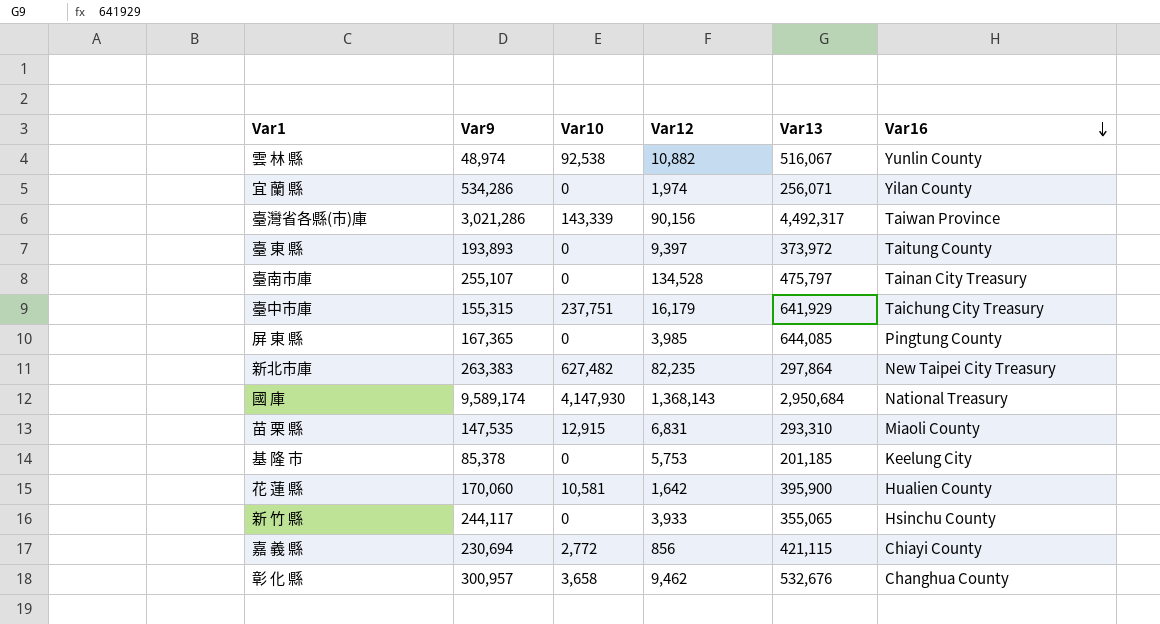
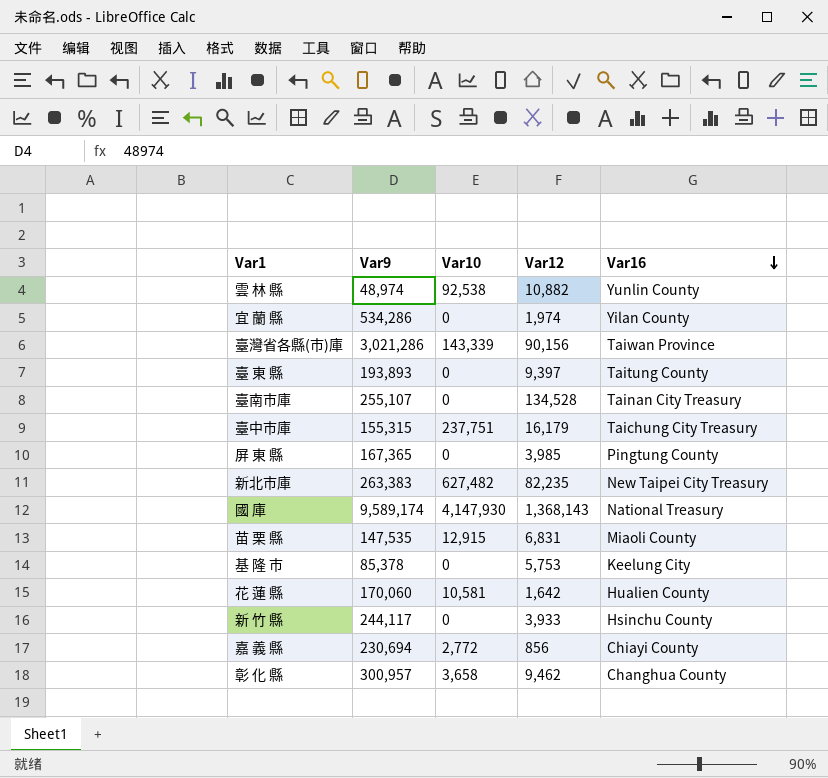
column Var13 | position: 5 -> none

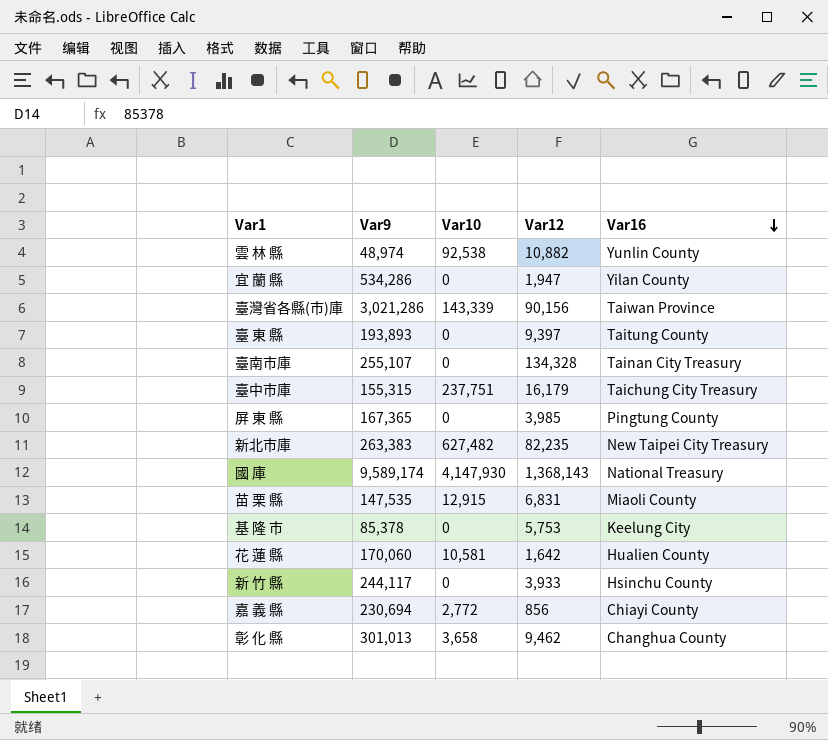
宜 蘭 縣 | Var12: 1,974 -> 1,947
臺南市庫 | Var12: 134,528 -> 134,328
彰 化 縣 | Var9: 300,957 -> 301,013

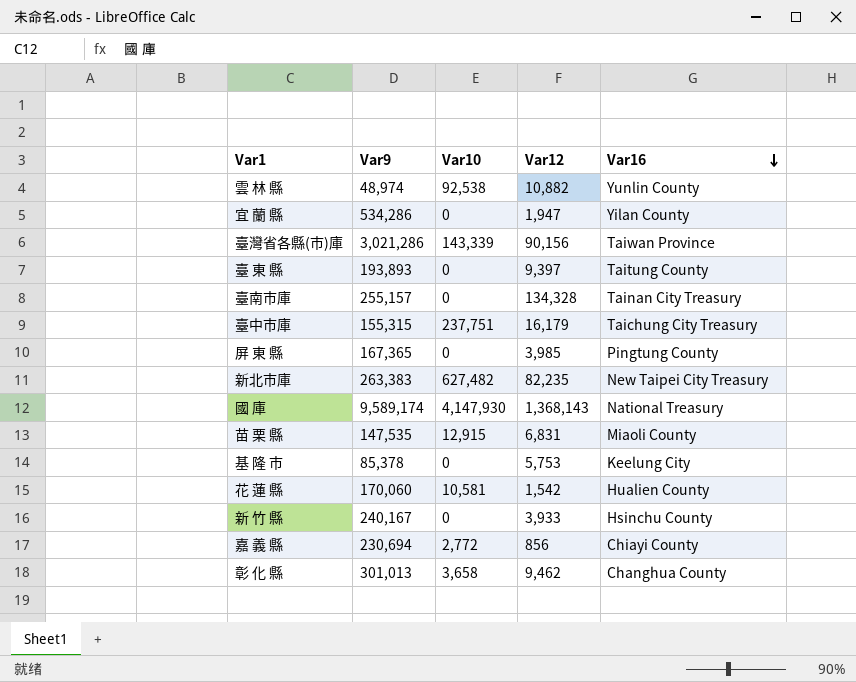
臺南市庫 | Var9: 255,107 -> 255,157
花 蓮 縣 | Var12: 1,642 -> 1,542
新 竹 縣 | Var9: 244,117 -> 240,167

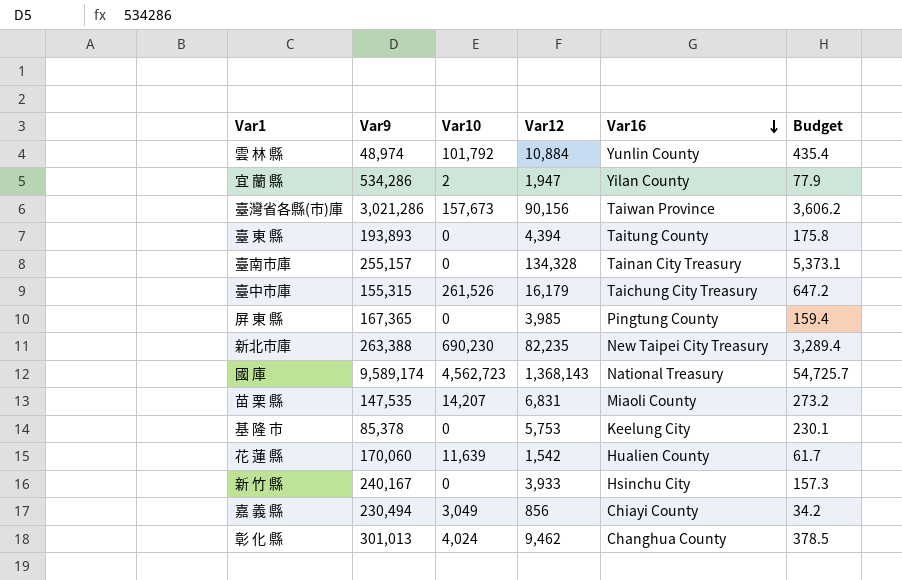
column Budget | formula: none -> [Var12] * 0.04
雲 林 縣 | Var10: 92,538 -> 101,792
雲 林 縣 | Var12: 10,882 -> 10,884
宜 蘭 縣 | Var10: 0 -> 2
臺灣省各縣(市)庫 | Var10: 143,339 -> 157,673
臺 東 縣 | Var12: 9,397 -> 4,394
臺中市庫 | Var10: 237,751 -> 261,526
新北市庫 | Var9: 263,383 -> 263,388
新北市庫 | Var10: 627,482 -> 690,230
國 庫 | Var10: 4,147,930 -> 4,562,723
苗 栗 縣 | Var10: 12,915 -> 14,207
花 蓮 縣 | Var10: 10,581 -> 11,639
新 竹 縣 | Var16: Hsinchu County -> Hsinchu City
嘉 義 縣 | Var9: 230,694 -> 230,494
嘉 義 縣 | Var10: 2,772 -> 3,049
彰 化 縣 | Var10: 3,658 -> 4,024

